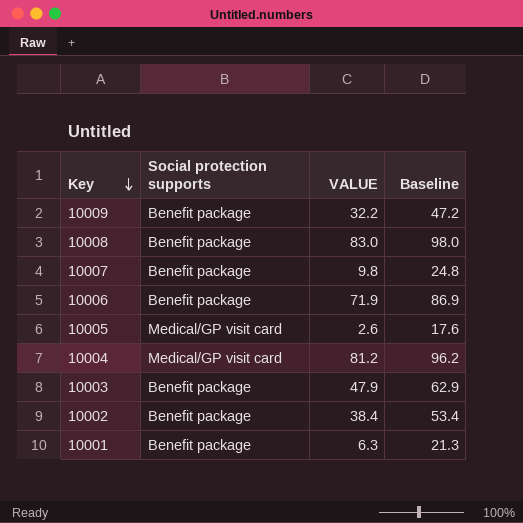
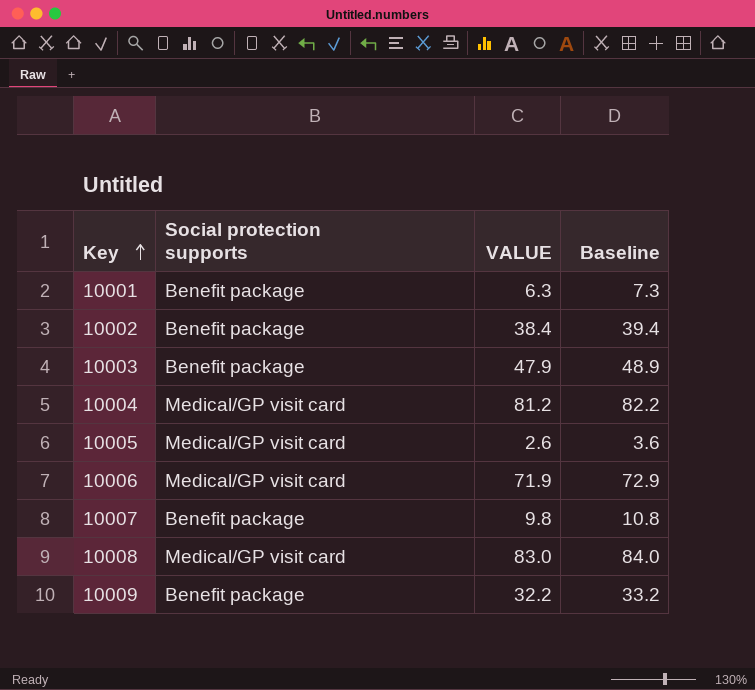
row order: Key descending -> Key ascending
column Baseline | formula: [VALUE] + 15 -> [VALUE] + 1
10006 | Social protection supports: Benefit package -> Medical/GP visit card
10008 | Social protection supports: Benefit package -> Medical/GP visit card

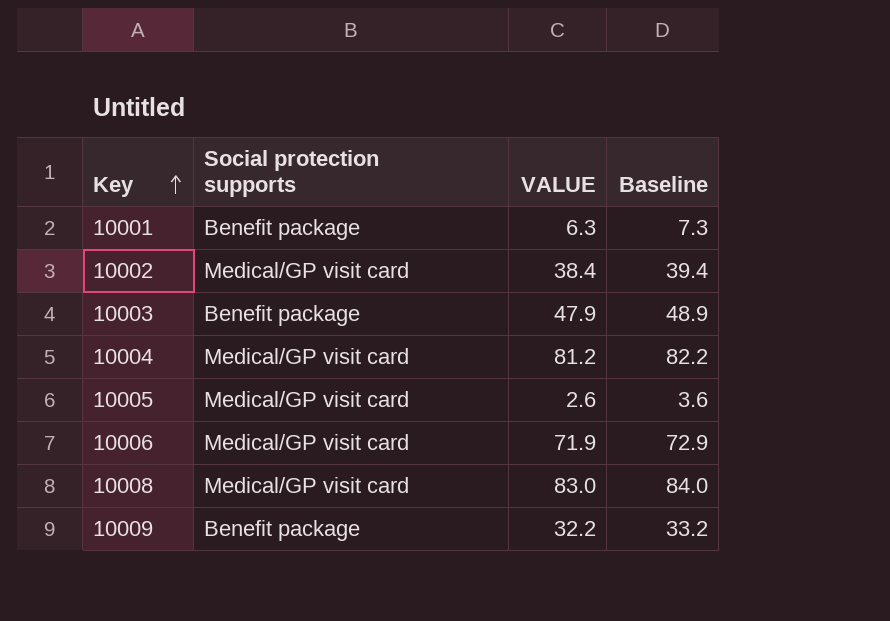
row 10007: Benefit package | 9.8 | 10.8 -> none
10002 | Social protection supports: Benefit package -> Medical/GP visit card

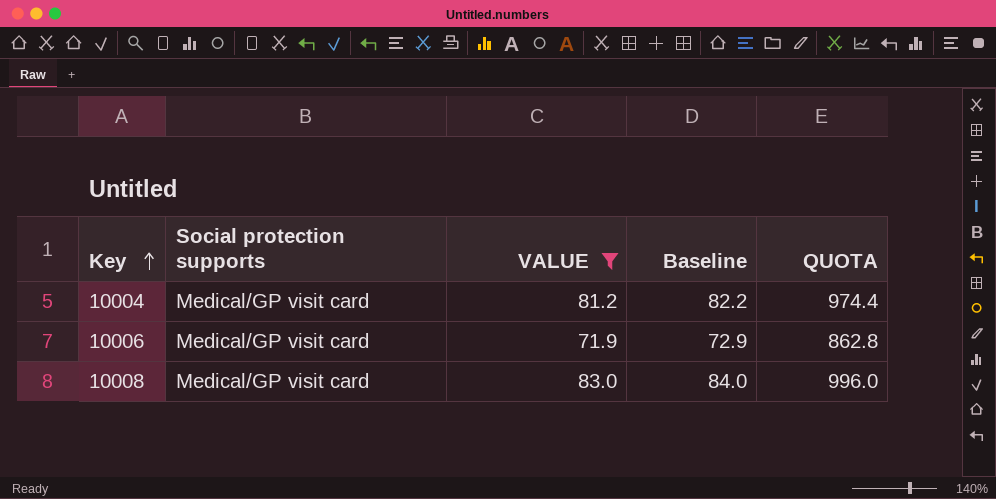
filter: none -> VALUE >= 71.9
column QUOTA | formula: none -> [VALUE] * 12

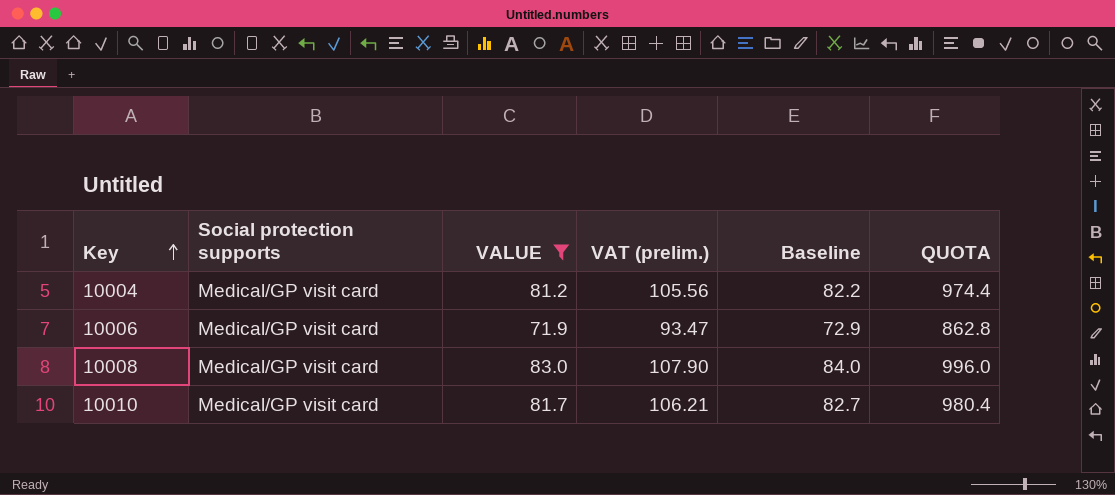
column VAT (prelim.) | formula: none -> [VALUE] * 1.3
row 10010: none -> Medical/GP visit card | 81.7 | 106.21 | 82.7 | 980.4

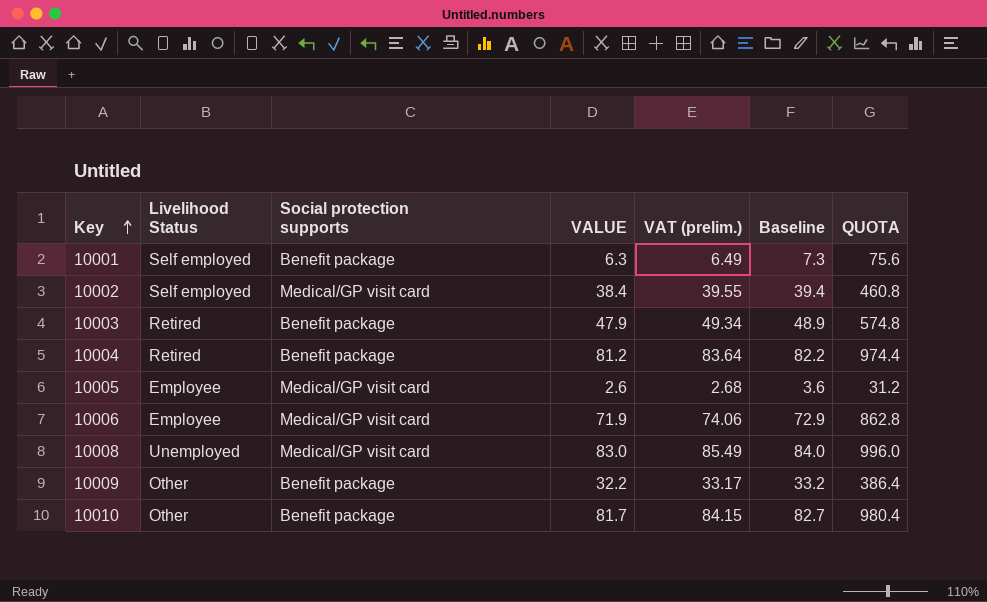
filter: VALUE >= 71.9 -> none
column Livelihood Status | position: none -> 2
column VAT (prelim.) | formula: [VALUE] * 1.3 -> [VALUE] * 1.03
10004 | Social protection supports: Medical/GP visit card -> Benefit package
10010 | Social protection supports: Medical/GP visit card -> Benefit package

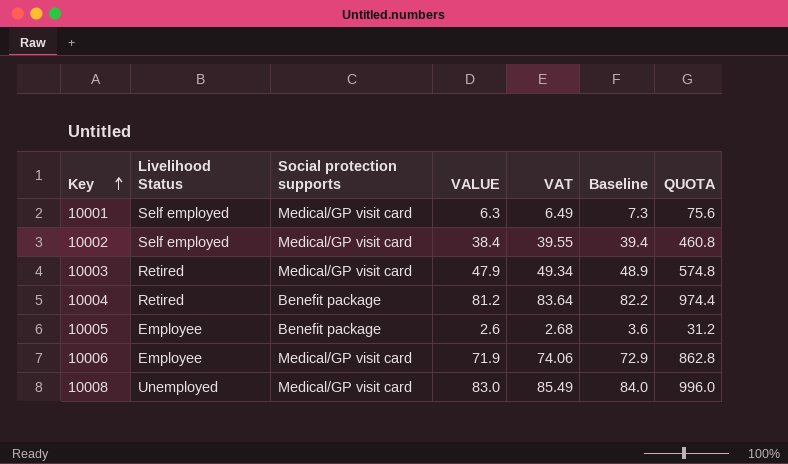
column name: VAT (prelim.) -> VAT
row 10009: Other | Benefit package | 32.2 | 33.17 | 33.2 | 386.4 -> none
row 10010: Other | Benefit package | 81.7 | 84.15 | 82.7 | 980.4 -> none
10001 | Social protection supports: Benefit package -> Medical/GP visit card
10003 | Social protection supports: Benefit package -> Medical/GP visit card
10005 | Social protection supports: Medical/GP visit card -> Benefit package

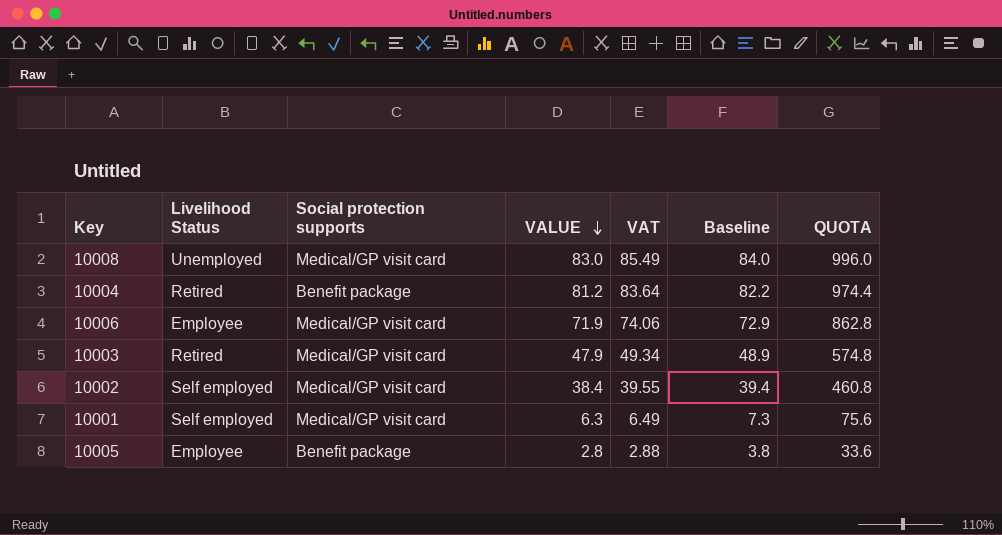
row order: Key ascending -> VALUE descending
10005 | VALUE: 2.6 -> 2.8
10005 | VAT: 2.68 -> 2.88
10005 | Baseline: 3.6 -> 3.8
10005 | QUOTA: 31.2 -> 33.6

